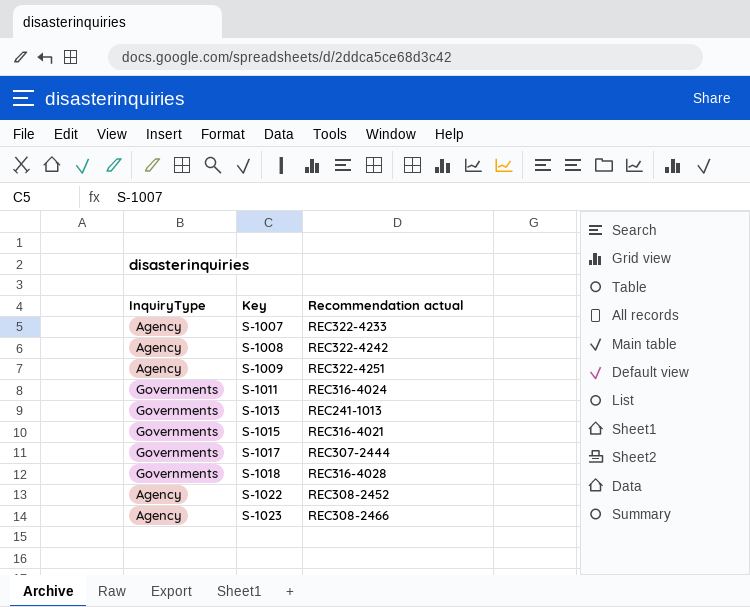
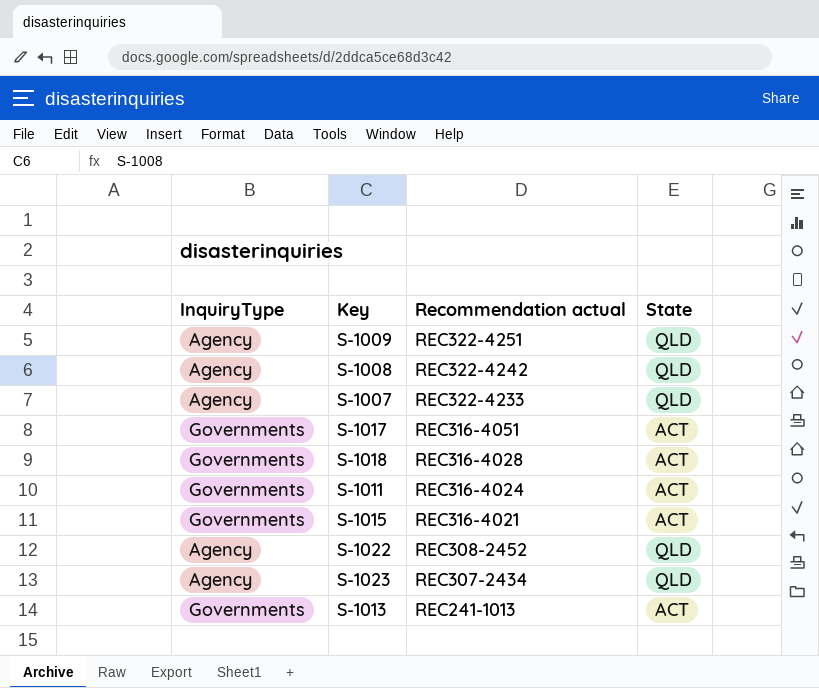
row order: Key ascending -> Recommendation actual descending
column State | position: none -> 4
S-1017 | Recommendation actual: REC307-2444 -> REC316-4051
S-1023 | Recommendation actual: REC308-2466 -> REC307-2434

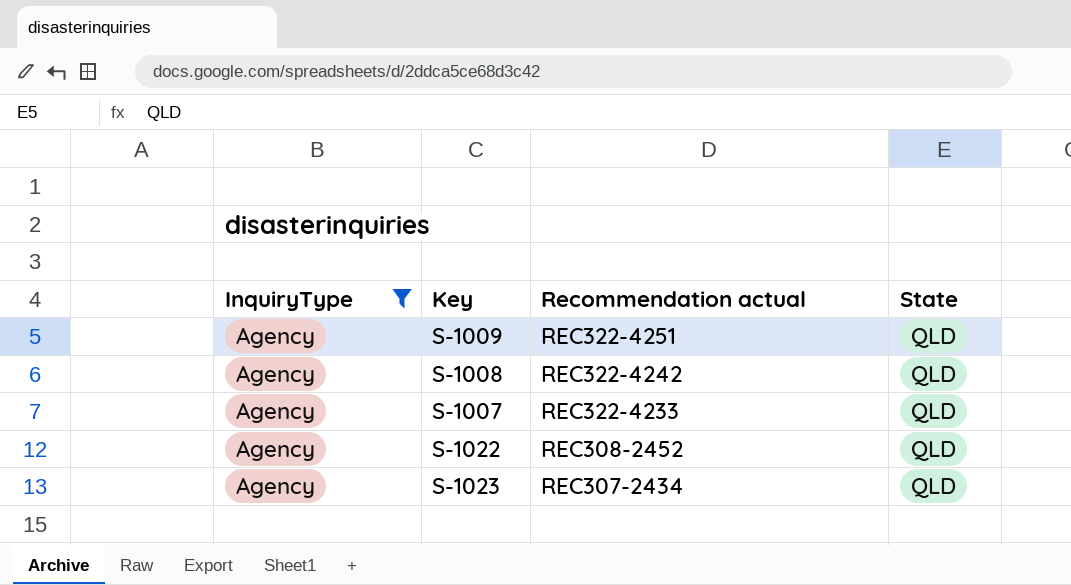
filter: none -> InquiryType = Agency

